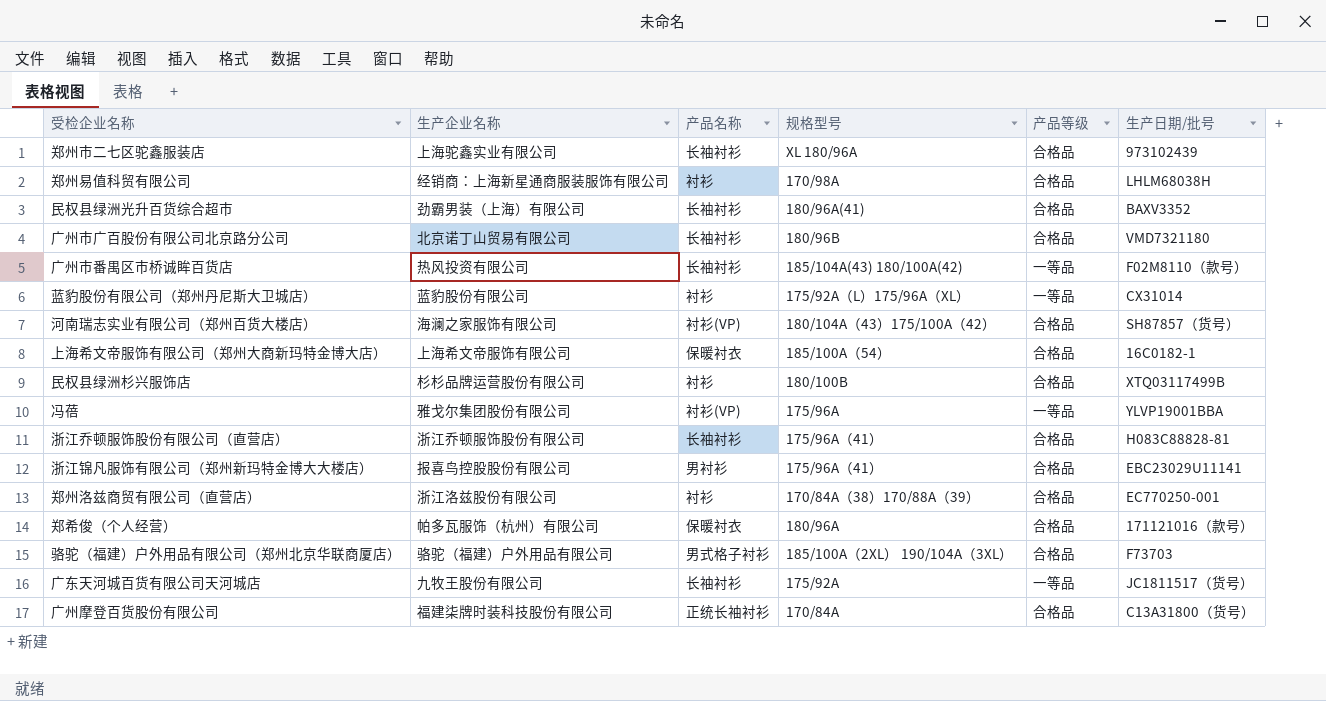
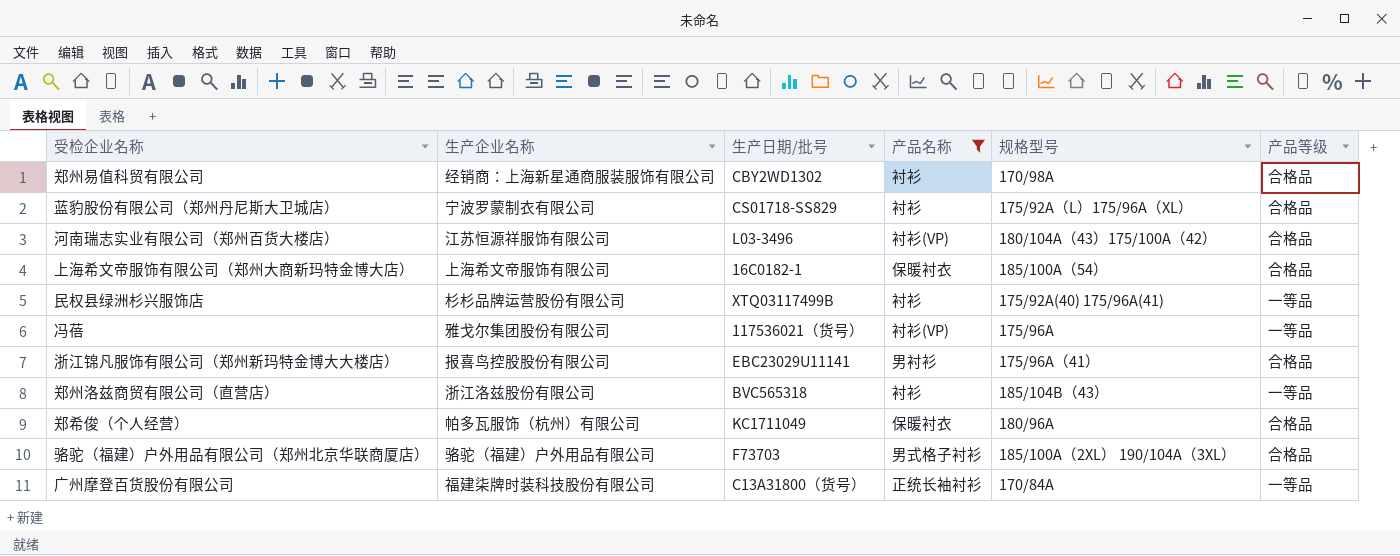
filter: none -> 产品名称 != 长袖衬衫
column 生产日期/批号 | position: 6 -> 3
郑州易值科贸有限公司 | 生产日期/批号: LHLM68038H -> CBY2WD1302
蓝豹股份有限公司（郑州丹尼斯大卫城店） | 生产企业名称: 蓝豹股份有限公司 -> 宁波罗蒙制衣有限公司
蓝豹股份有限公司（郑州丹尼斯大卫城店） | 生产日期/批号: CX31014 -> CS01718-SS829
蓝豹股份有限公司（郑州丹尼斯大卫城店） | 产品等级: 一等品 -> 合格品
河南瑞志实业有限公司（郑州百货大楼店） | 生产企业名称: 海澜之家服饰有限公司 -> 江苏恒源祥服饰有限公司
河南瑞志实业有限公司（郑州百货大楼店） | 生产日期/批号: SH87857（货号） -> L03-3496
民权县绿洲杉兴服饰店 | 规格型号: 180/100B -> 175/92A(40) 175/96A(41)
民权县绿洲杉兴服饰店 | 产品等级: 合格品 -> 一等品
冯蓓 | 生产日期/批号: YLVP19001BBA -> 117536021（货号）
郑州洛兹商贸有限公司（直营店） | 生产日期/批号: EC770250-001 -> BVC565318
郑州洛兹商贸有限公司（直营店） | 规格型号: 170/84A（38）170/88A（39） -> 185/104B（43）
郑州洛兹商贸有限公司（直营店） | 产品等级: 合格品 -> 一等品
郑希俊（个人经营） | 生产日期/批号: 171121016（款号） -> KC1711049
广州摩登百货股份有限公司 | 产品等级: 合格品 -> 一等品

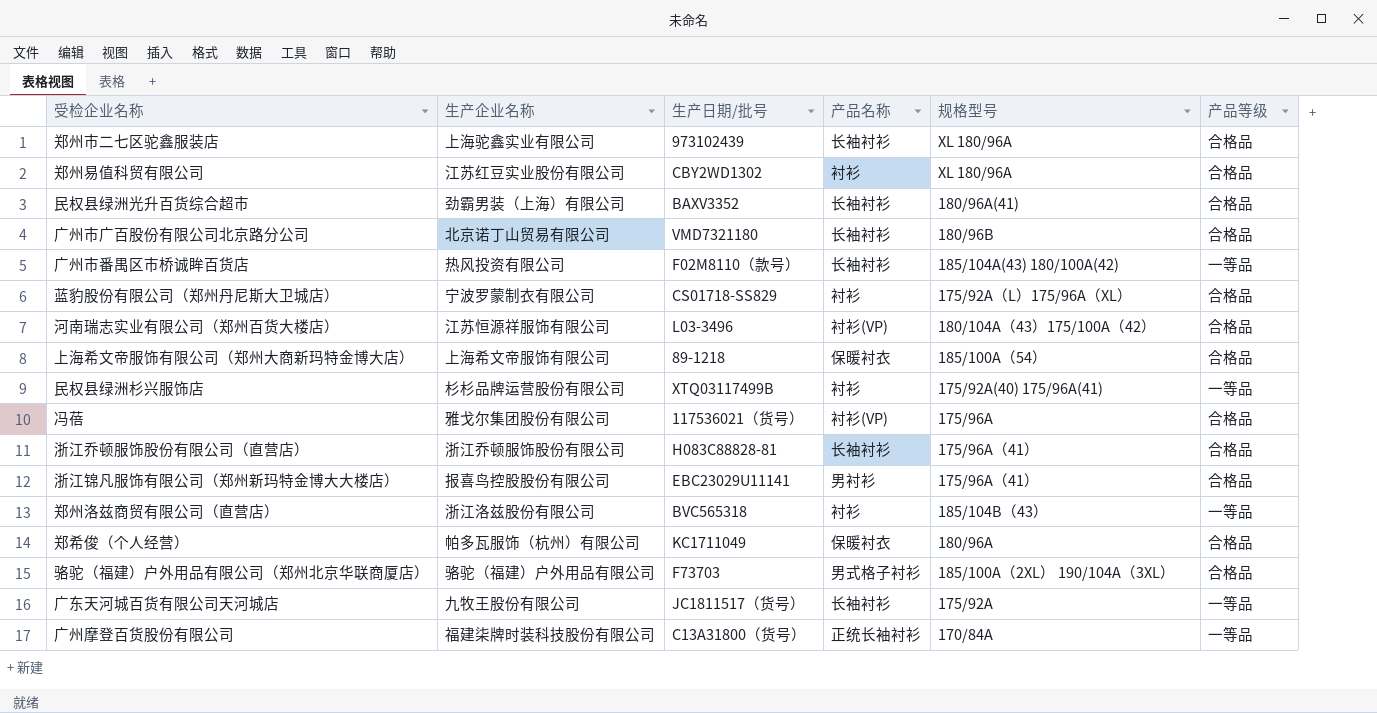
filter: 产品名称 != 长袖衬衫 -> none
郑州易值科贸有限公司 | 生产企业名称: 经销商：上海新星通商服装服饰有限公司 -> 江苏红豆实业股份有限公司
郑州易值科贸有限公司 | 规格型号: 170/98A -> XL 180/96A
上海希文帝服饰有限公司（郑州大商新玛特金博大店） | 生产日期/批号: 16C0182-1 -> 89-1218
冯蓓 | 产品等级: 一等品 -> 合格品

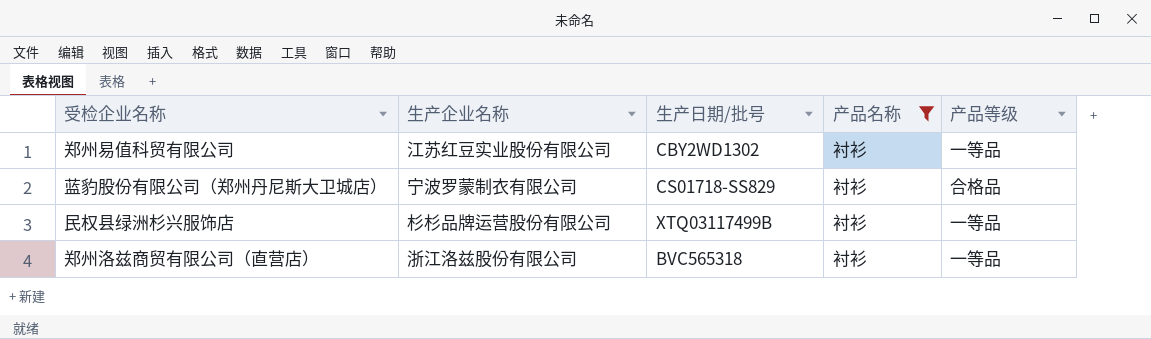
filter: none -> 产品名称 = 衬衫
column 规格型号 | position: 5 -> none
郑州易值科贸有限公司 | 产品等级: 合格品 -> 一等品

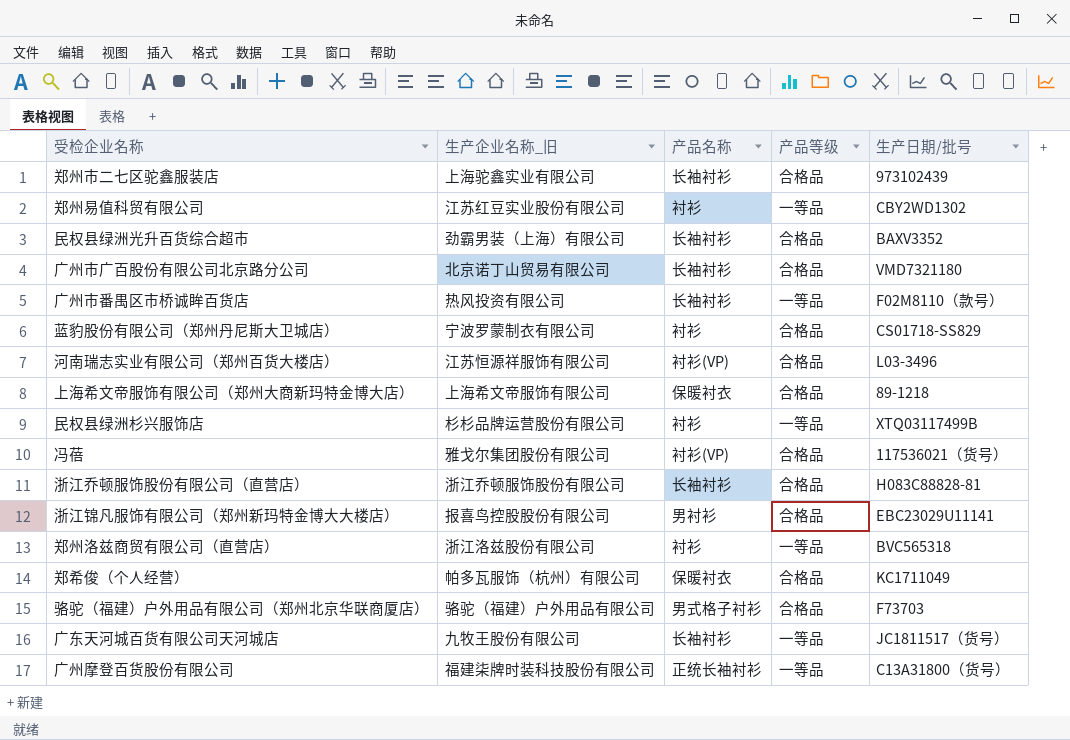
filter: 产品名称 = 衬衫 -> none
column name: 生产企业名称 -> 生产企业名称_旧
column 生产日期/批号 | position: 3 -> 5

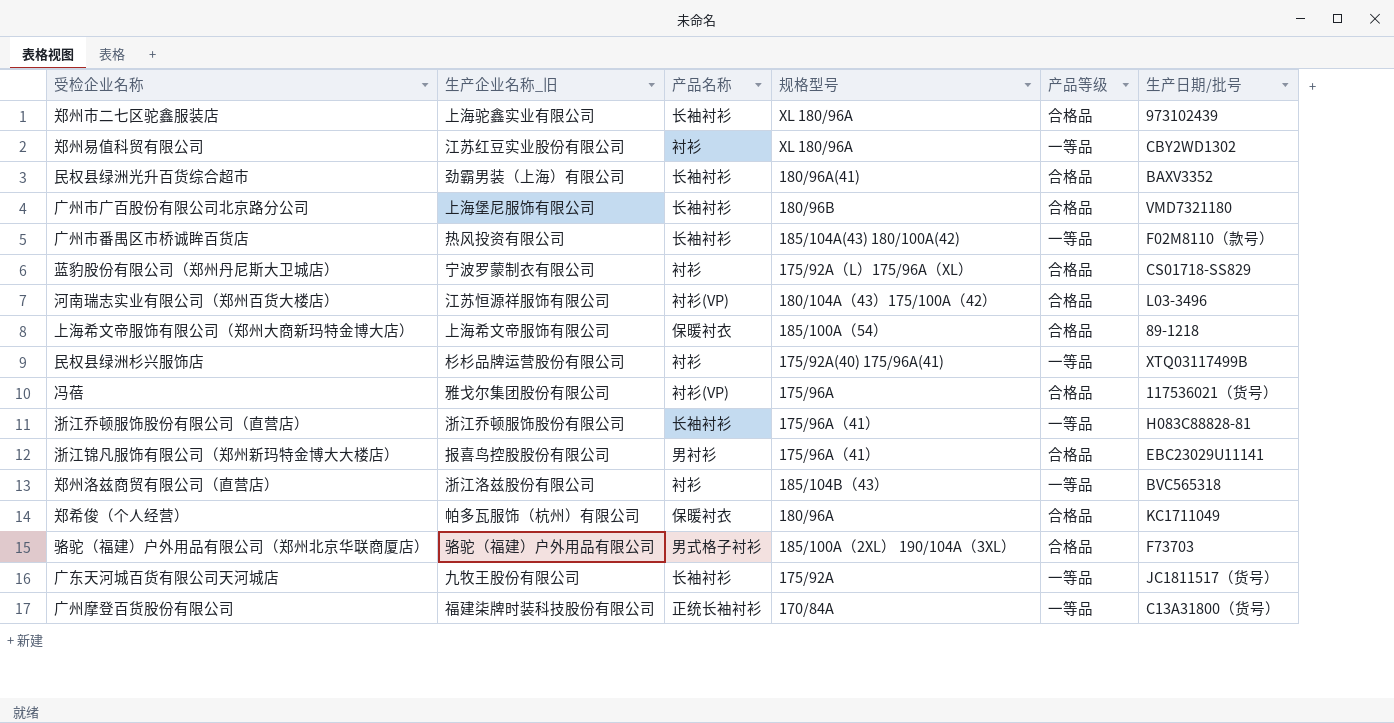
column 规格型号 | position: none -> 4
广州市广百股份有限公司北京路分公司 | 生产企业名称_旧: 北京诺丁山贸易有限公司 -> 上海堡尼服饰有限公司
浙江乔顿服饰股份有限公司（直营店） | 产品等级: 合格品 -> 一等品

